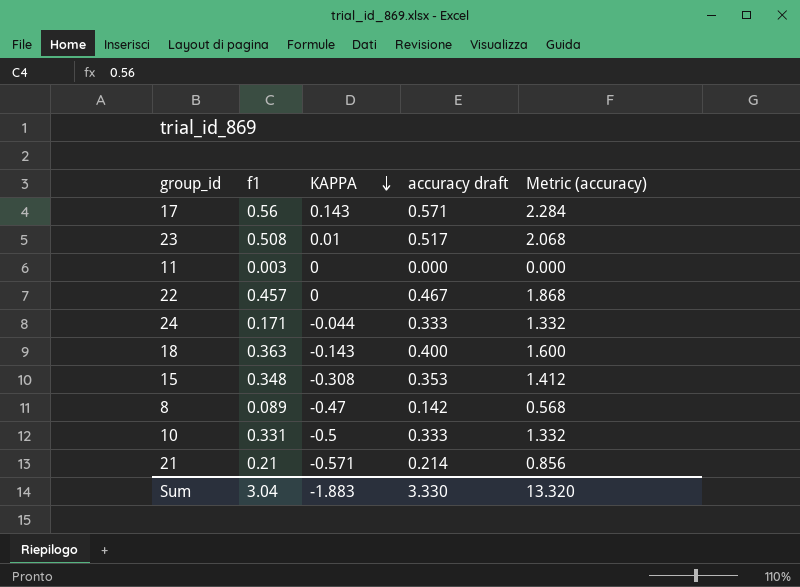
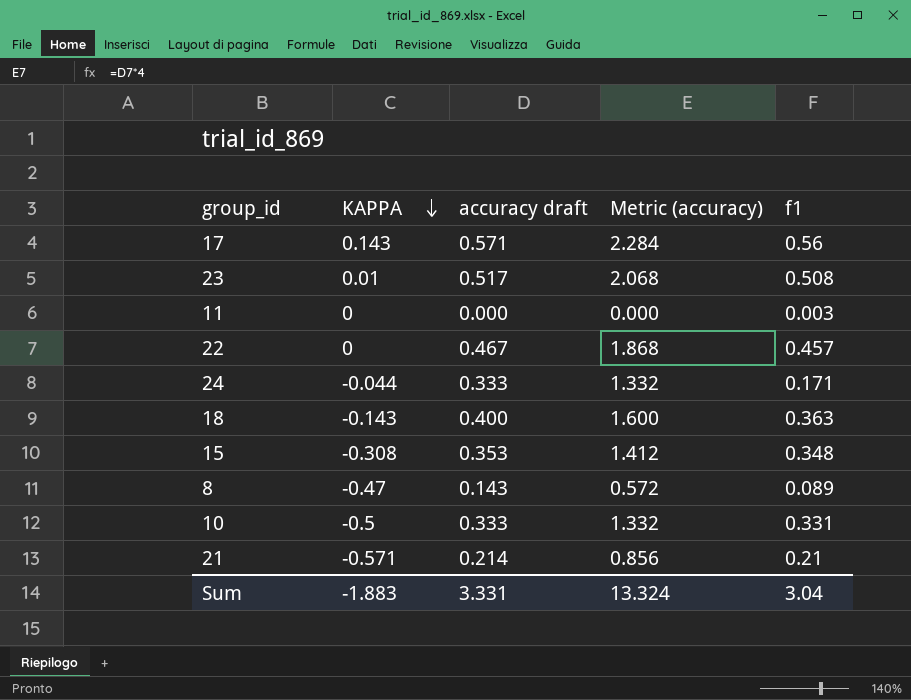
column f1 | position: 2 -> 5
8 | accuracy draft: 0.142 -> 0.143
8 | Metric (accuracy): 0.568 -> 0.572
Sum | accuracy draft: 3.330 -> 3.331
Sum | Metric (accuracy): 13.320 -> 13.324

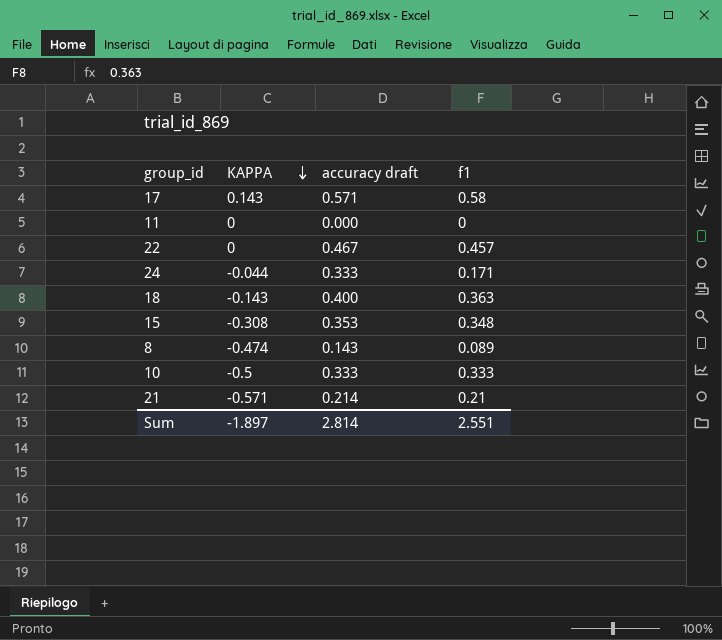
column Metric (accuracy) | formula: [accuracy draft] * 4 -> none
row 23: 0.01 | 0.517 | 2.068 | 0.508 -> none
17 | f1: 0.56 -> 0.58
11 | f1: 0.003 -> 0
8 | KAPPA: -0.47 -> -0.474
10 | f1: 0.331 -> 0.333
Sum | KAPPA: -1.883 -> -1.897
Sum | accuracy draft: 3.331 -> 2.814
Sum | f1: 3.04 -> 2.551

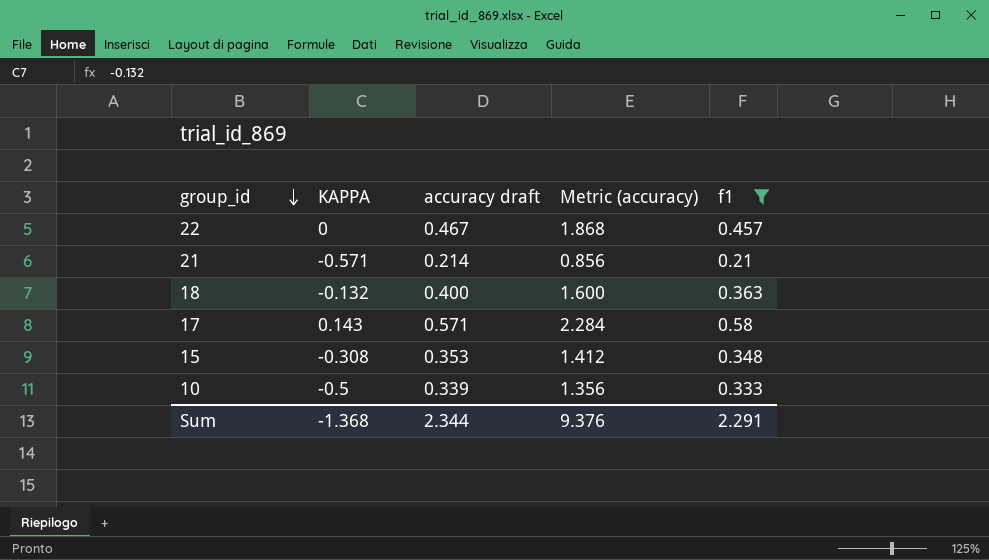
filter: none -> f1 >= 0.21
row order: KAPPA descending -> group_id descending
column Metric (accuracy) | formula: none -> [accuracy draft] * 4
18 | KAPPA: -0.143 -> -0.132
10 | accuracy draft: 0.333 -> 0.339
Sum | KAPPA: -1.897 -> -1.368
Sum | accuracy draft: 2.814 -> 2.344
Sum | f1: 2.551 -> 2.291

